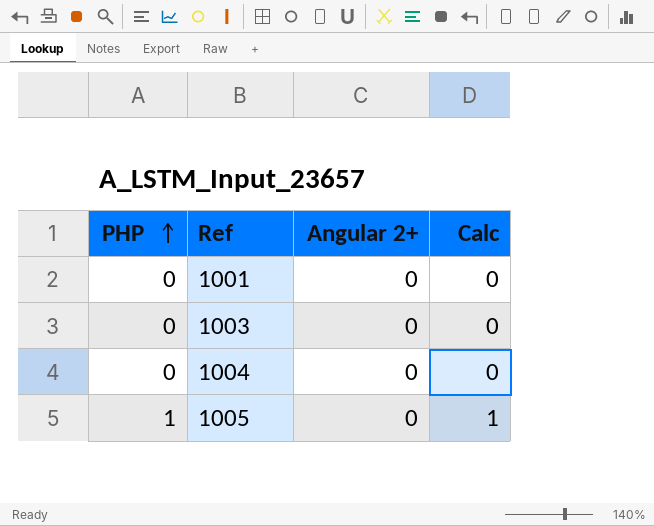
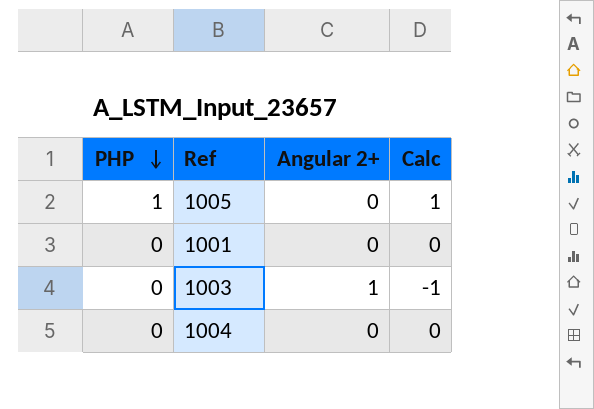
row order: PHP ascending -> PHP descending
1003 | Angular 2+: 0 -> 1
1003 | Calc: 0 -> -1

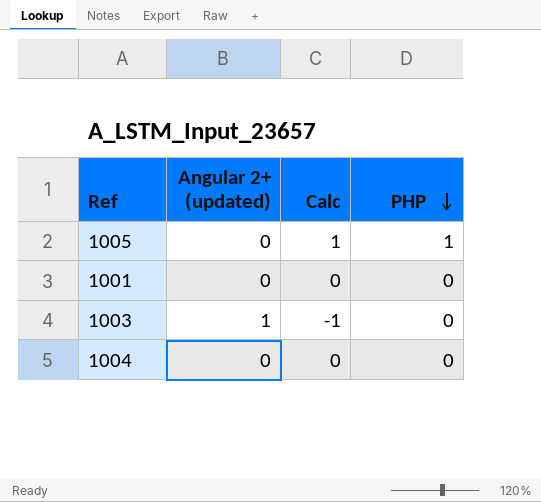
column name: Angular 2+ -> Angular 2+ (updated)
column PHP | position: 1 -> 4

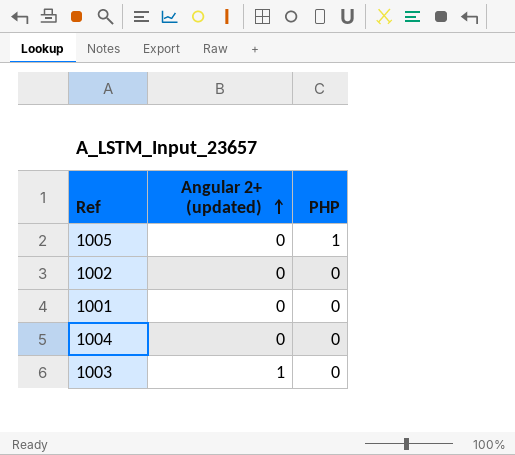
row order: PHP descending -> Angular 2+ (updated) ascending
column Calc | formula: [PHP] - [Angular 2+ (updated)] -> none
row 1002: none -> 0 | 0

